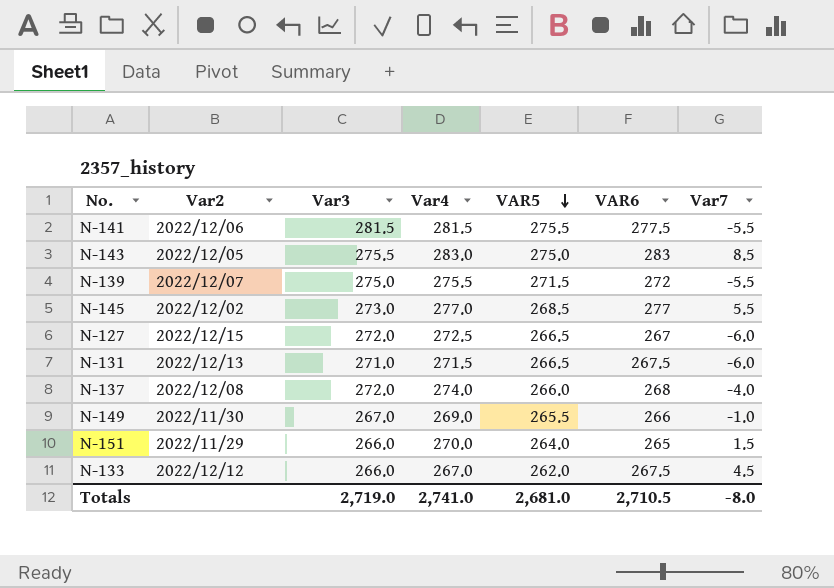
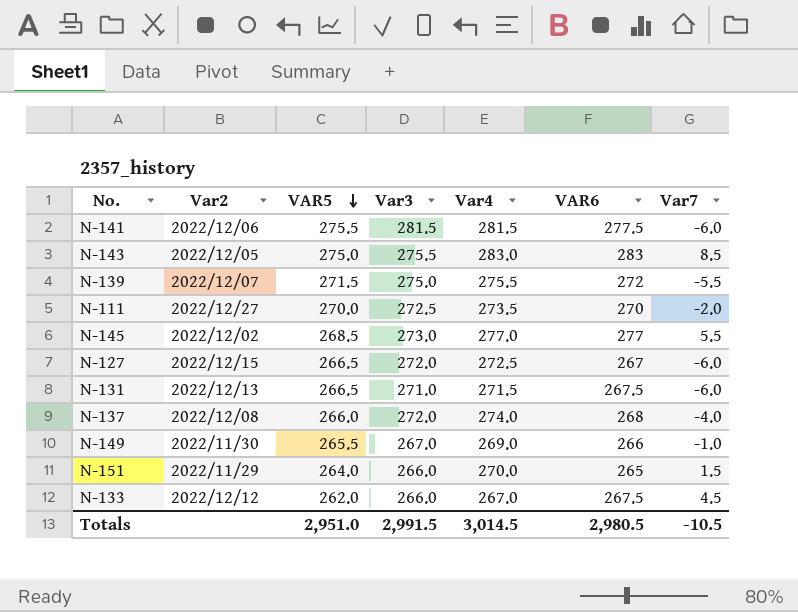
column VAR5 | position: 5 -> 3
N-141 | Var7: -5.5 -> -6.0
row N-111: none -> 2022/12/27 | 270.0 | 272.5 | 273.5 | 270 | -2.0
Totals | VAR5: 2,681.0 -> 2,951.0
Totals | Var3: 2,719.0 -> 2,991.5
Totals | Var4: 2,741.0 -> 3,014.5
Totals | VAR6: 2,710.5 -> 2,980.5
Totals | Var7: -8.0 -> -10.5

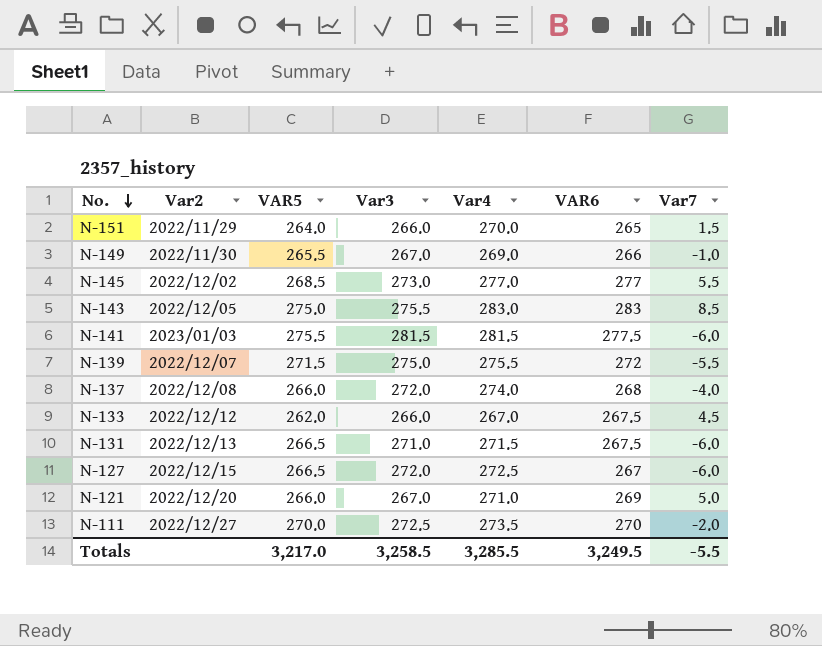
row order: VAR5 descending -> No. descending
N-141 | Var2: 2022/12/06 -> 2023/01/03
row N-121: none -> 2022/12/20 | 266.0 | 267.0 | 271.0 | 269 | 5.0
Totals | VAR5: 2,951.0 -> 3,217.0
Totals | Var3: 2,991.5 -> 3,258.5
Totals | Var4: 3,014.5 -> 3,285.5
Totals | VAR6: 2,980.5 -> 3,249.5
Totals | Var7: -10.5 -> -5.5

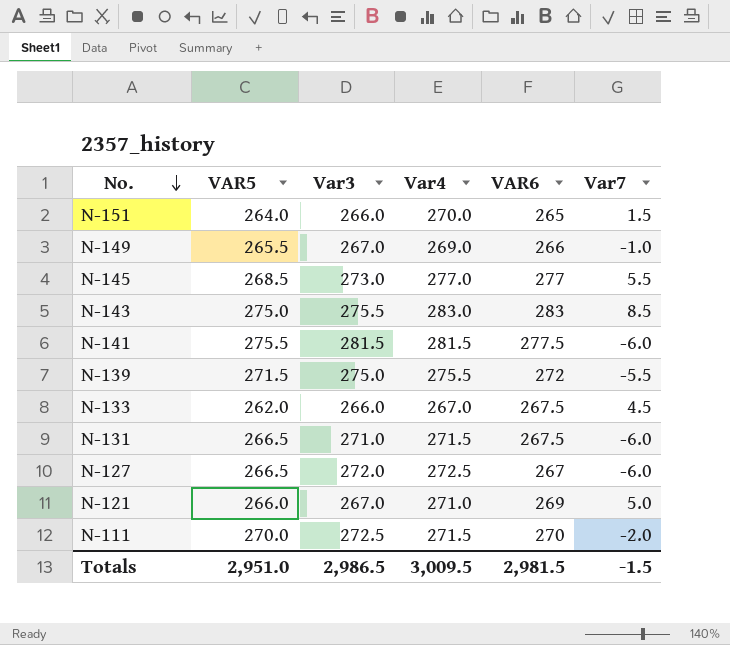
column Var2 | position: 2 -> none
row N-137: 2022/12/08 | 266.0 | 272.0 | 274.0 | 268 | -4.0 -> none
N-111 | Var4: 273.5 -> 271.5
Totals | VAR5: 3,217.0 -> 2,951.0
Totals | Var3: 3,258.5 -> 2,986.5
Totals | Var4: 3,285.5 -> 3,009.5
Totals | VAR6: 3,249.5 -> 2,981.5
Totals | Var7: -5.5 -> -1.5

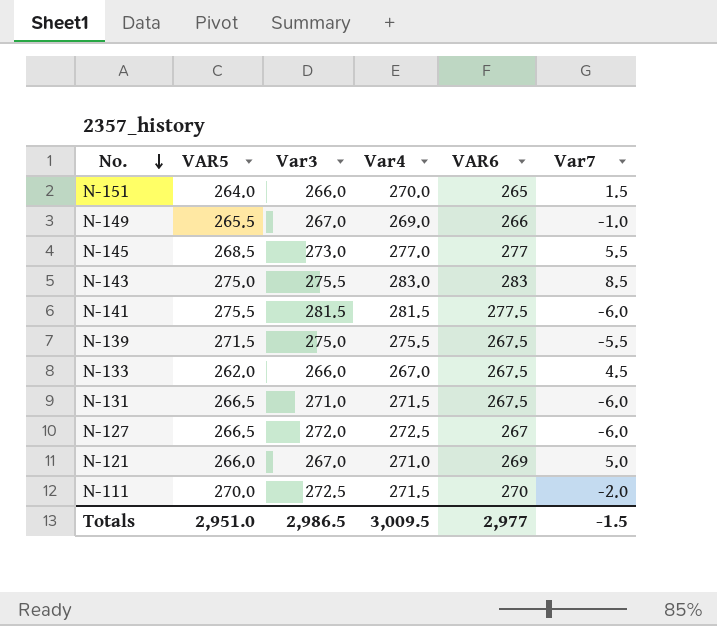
N-139 | VAR6: 272 -> 267.5
Totals | VAR6: 2,981.5 -> 2,977

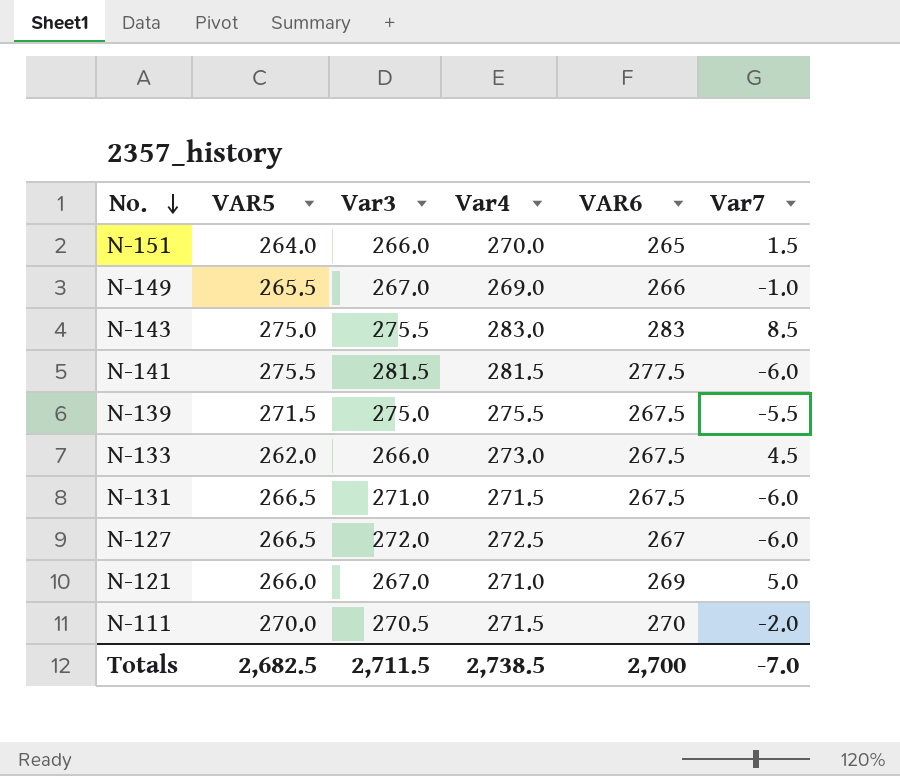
row N-145: 268.5 | 273.0 | 277.0 | 277 | 5.5 -> none
N-133 | Var4: 267.0 -> 273.0
N-111 | Var3: 272.5 -> 270.5
Totals | VAR5: 2,951.0 -> 2,682.5
Totals | Var3: 2,986.5 -> 2,711.5
Totals | Var4: 3,009.5 -> 2,738.5
Totals | VAR6: 2,977 -> 2,700
Totals | Var7: -1.5 -> -7.0

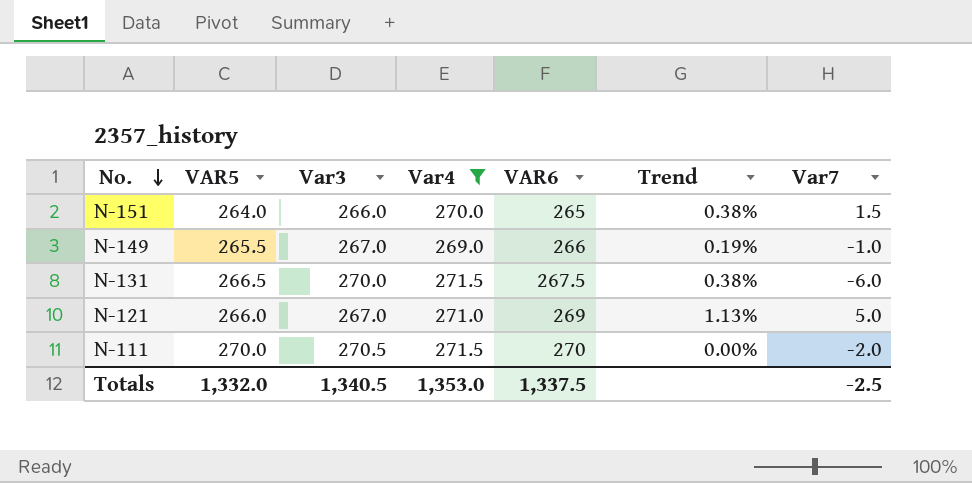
filter: none -> Var4 <= 271.5
column Trend | formula: none -> ([VAR6] - [VAR5]) / [VAR5]
N-131 | Var3: 271.0 -> 270.0
Totals | VAR5: 2,682.5 -> 1,332.0
Totals | Var3: 2,711.5 -> 1,340.5
Totals | Var4: 2,738.5 -> 1,353.0
Totals | VAR6: 2,700 -> 1,337.5
Totals | Var7: -7.0 -> -2.5

